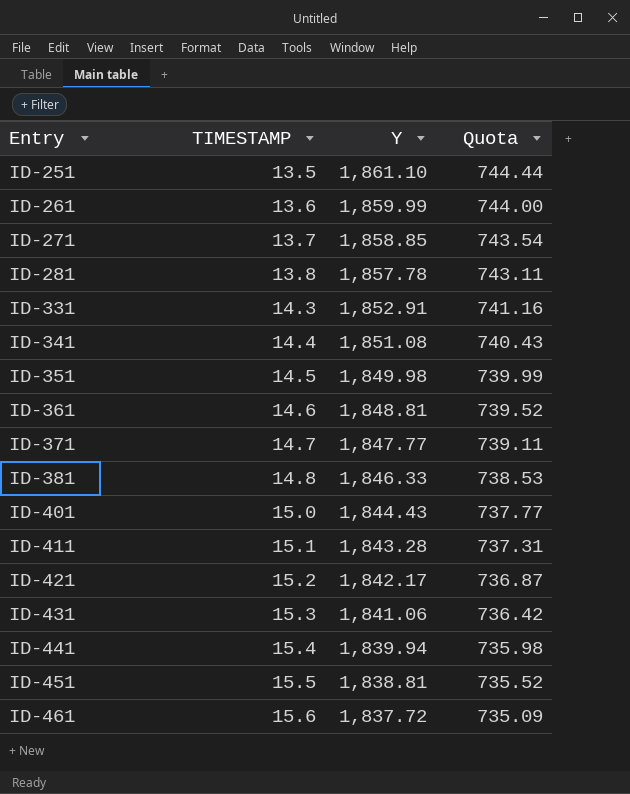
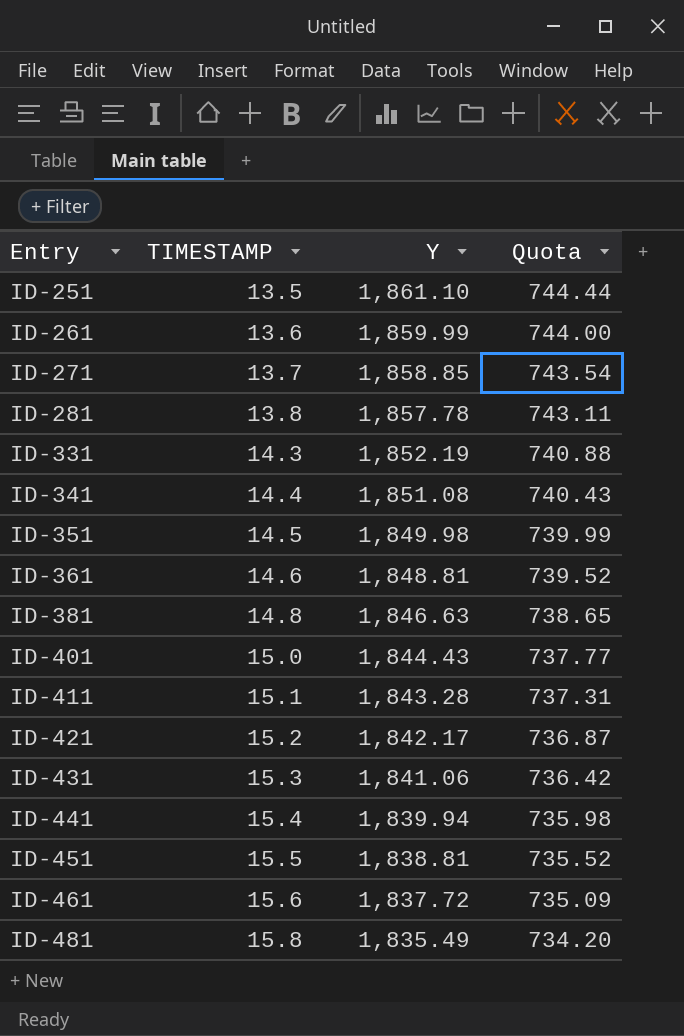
row ID-371: 14.7 | 1,847.77 | 739.11 -> none
ID-331 | Y: 1,852.91 -> 1,852.19
ID-331 | Quota: 741.16 -> 740.88
ID-381 | Y: 1,846.33 -> 1,846.63
ID-381 | Quota: 738.53 -> 738.65
row ID-481: none -> 15.8 | 1,835.49 | 734.20

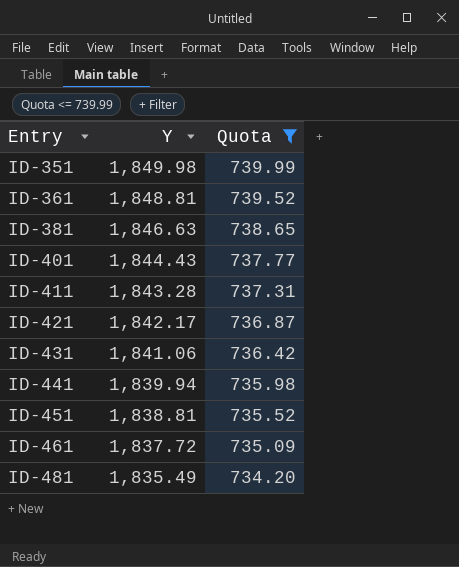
filter: none -> Quota <= 739.99
column TIMESTAMP | position: 2 -> none

